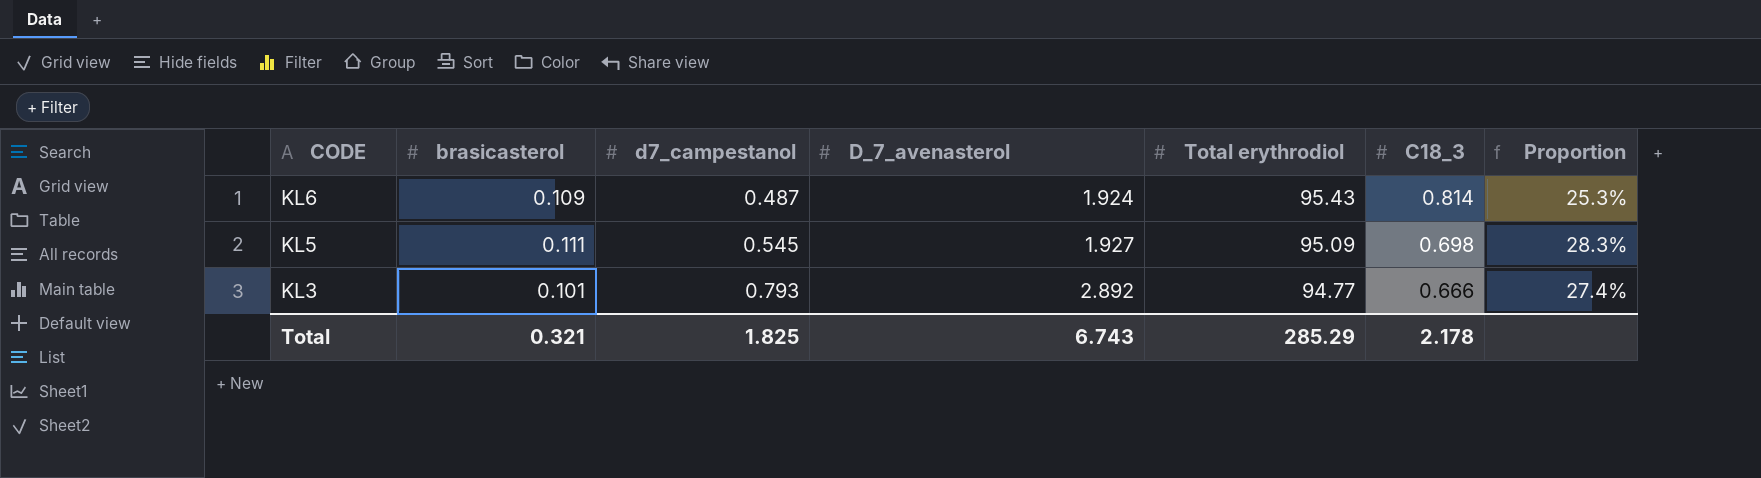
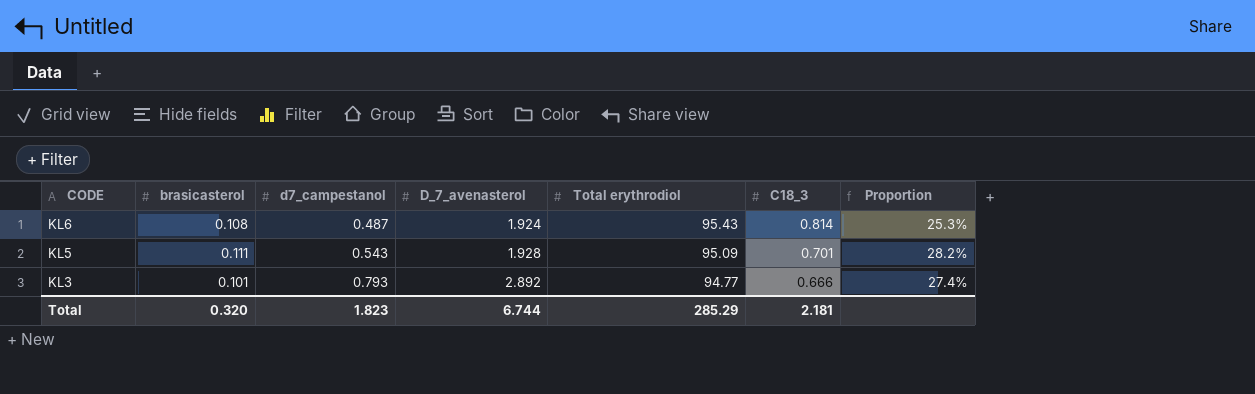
KL6 | brasicasterol: 0.109 -> 0.108
KL5 | d7_campestanol: 0.545 -> 0.543
KL5 | D_7_avenasterol: 1.927 -> 1.928
KL5 | C18_3: 0.698 -> 0.701
KL5 | Proportion: 28.3% -> 28.2%
Total | brasicasterol: 0.321 -> 0.320
Total | d7_campestanol: 1.825 -> 1.823
Total | D_7_avenasterol: 6.743 -> 6.744
Total | C18_3: 2.178 -> 2.181

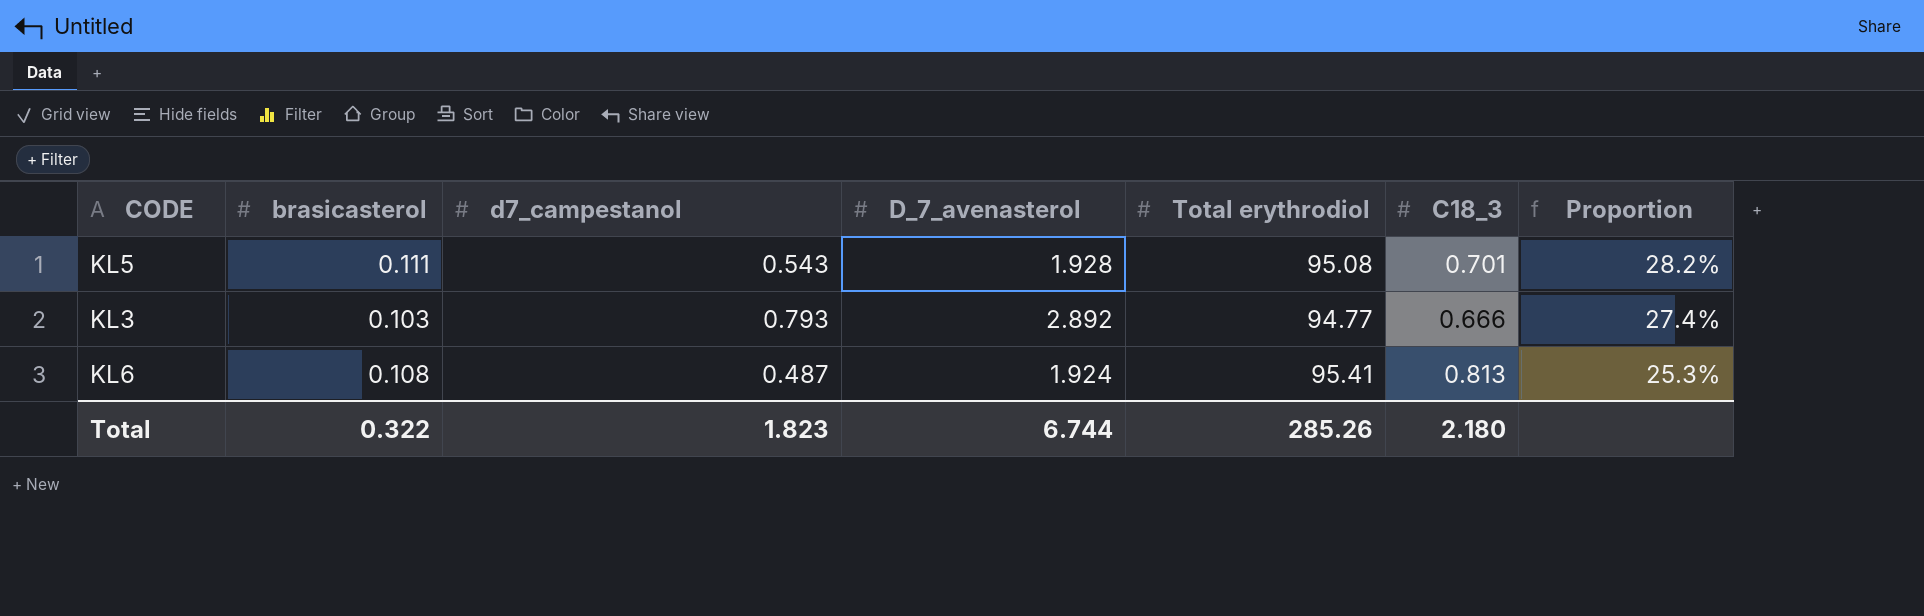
row order: CODE descending -> Proportion descending
KL5 | Total erythrodiol: 95.09 -> 95.08
KL3 | brasicasterol: 0.101 -> 0.103
KL6 | Total erythrodiol: 95.43 -> 95.41
KL6 | C18_3: 0.814 -> 0.813
Total | brasicasterol: 0.320 -> 0.322
Total | Total erythrodiol: 285.29 -> 285.26
Total | C18_3: 2.181 -> 2.180

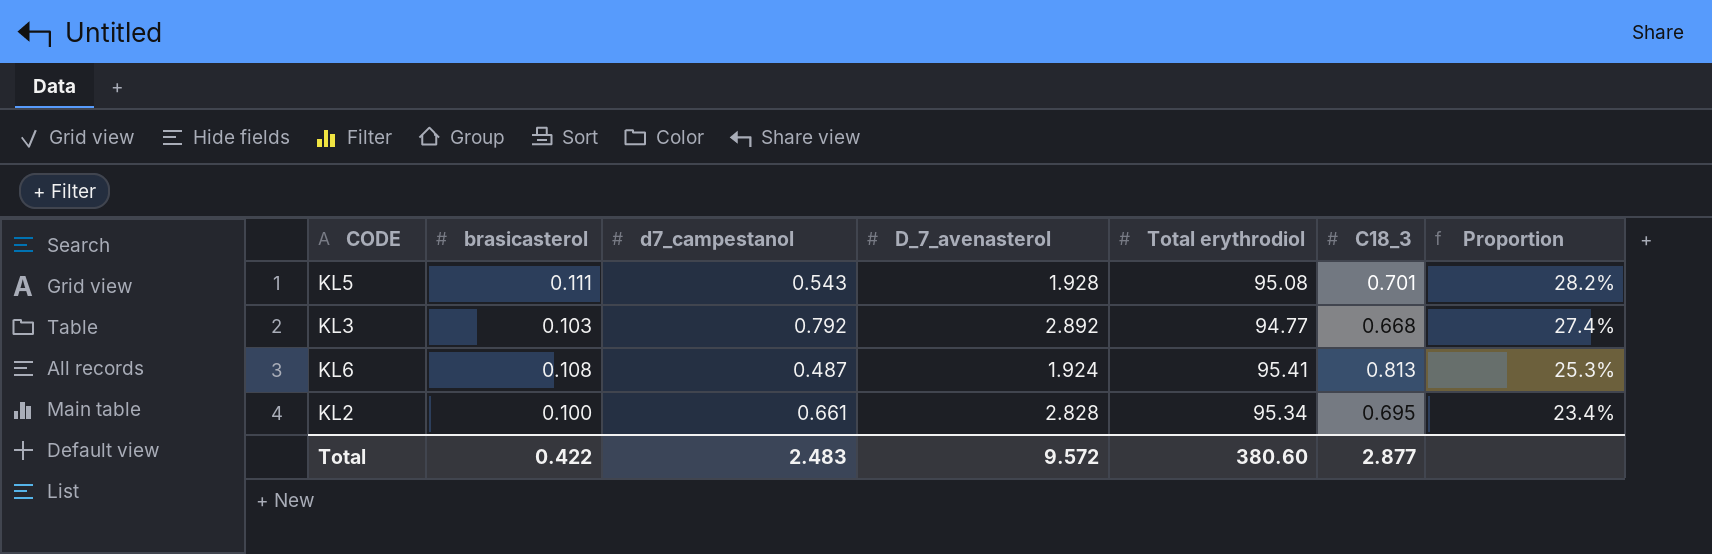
KL3 | d7_campestanol: 0.793 -> 0.792
KL3 | C18_3: 0.666 -> 0.668
row KL2: none -> 0.100 | 0.661 | 2.828 | 95.34 | 0.695 | 23.4%
Total | brasicasterol: 0.322 -> 0.422
Total | d7_campestanol: 1.823 -> 2.483
Total | D_7_avenasterol: 6.744 -> 9.572
Total | Total erythrodiol: 285.26 -> 380.60
Total | C18_3: 2.180 -> 2.877

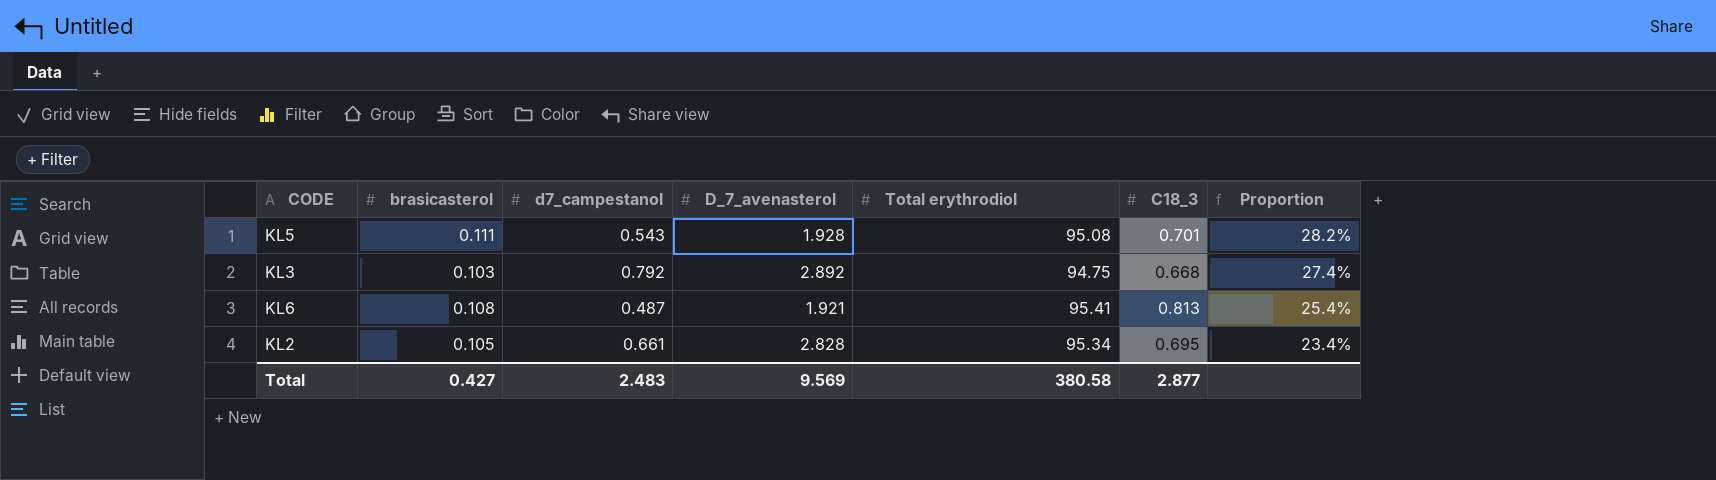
KL3 | Total erythrodiol: 94.77 -> 94.75
KL6 | D_7_avenasterol: 1.924 -> 1.921
KL6 | Proportion: 25.3% -> 25.4%
KL2 | brasicasterol: 0.100 -> 0.105
Total | brasicasterol: 0.422 -> 0.427
Total | D_7_avenasterol: 9.572 -> 9.569
Total | Total erythrodiol: 380.60 -> 380.58

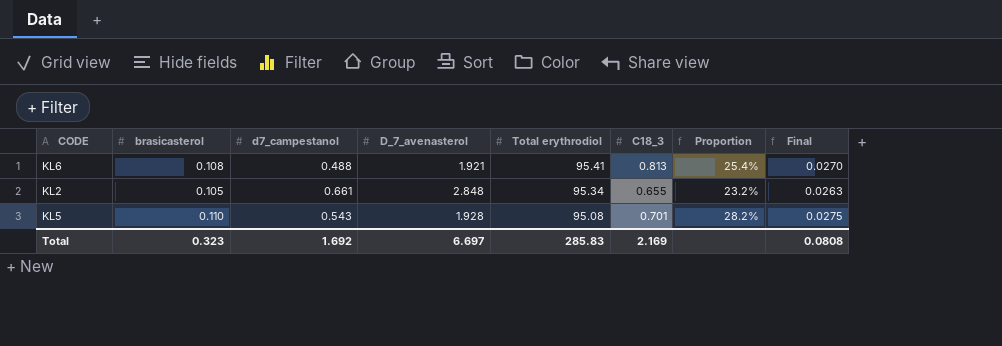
row order: Proportion descending -> Total erythrodiol descending
column Final | formula: none -> [brasicasterol] * 0.25
row KL3: 0.103 | 0.792 | 2.892 | 94.75 | 0.668 | 27.4% -> none
KL6 | d7_campestanol: 0.487 -> 0.488
KL2 | D_7_avenasterol: 2.828 -> 2.848
KL2 | C18_3: 0.695 -> 0.655
KL2 | Proportion: 23.4% -> 23.2%
KL5 | brasicasterol: 0.111 -> 0.110
Total | brasicasterol: 0.427 -> 0.323
Total | d7_campestanol: 2.483 -> 1.692
Total | D_7_avenasterol: 9.569 -> 6.697
Total | Total erythrodiol: 380.58 -> 285.83
Total | C18_3: 2.877 -> 2.169

